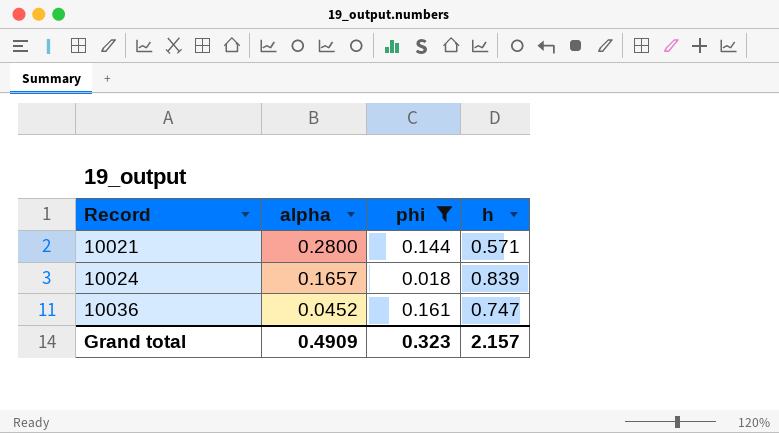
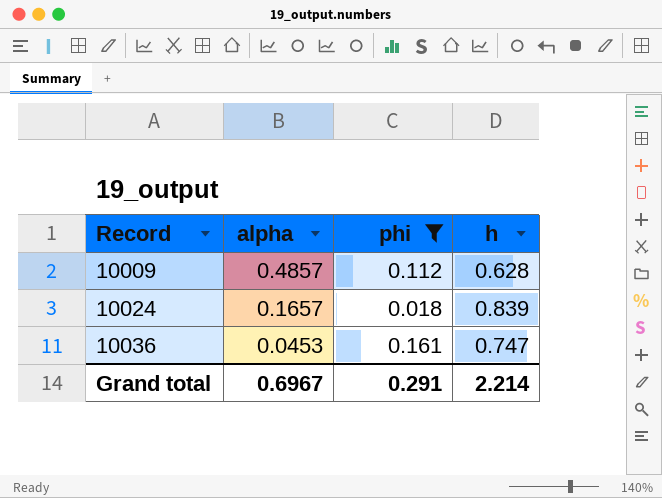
row 10021: 0.2800 | 0.144 | 0.571 -> none
row 10009: none -> 0.4857 | 0.112 | 0.628
10036 | alpha: 0.0452 -> 0.0453
Grand total | alpha: 0.4909 -> 0.6967
Grand total | phi: 0.323 -> 0.291
Grand total | h: 2.157 -> 2.214

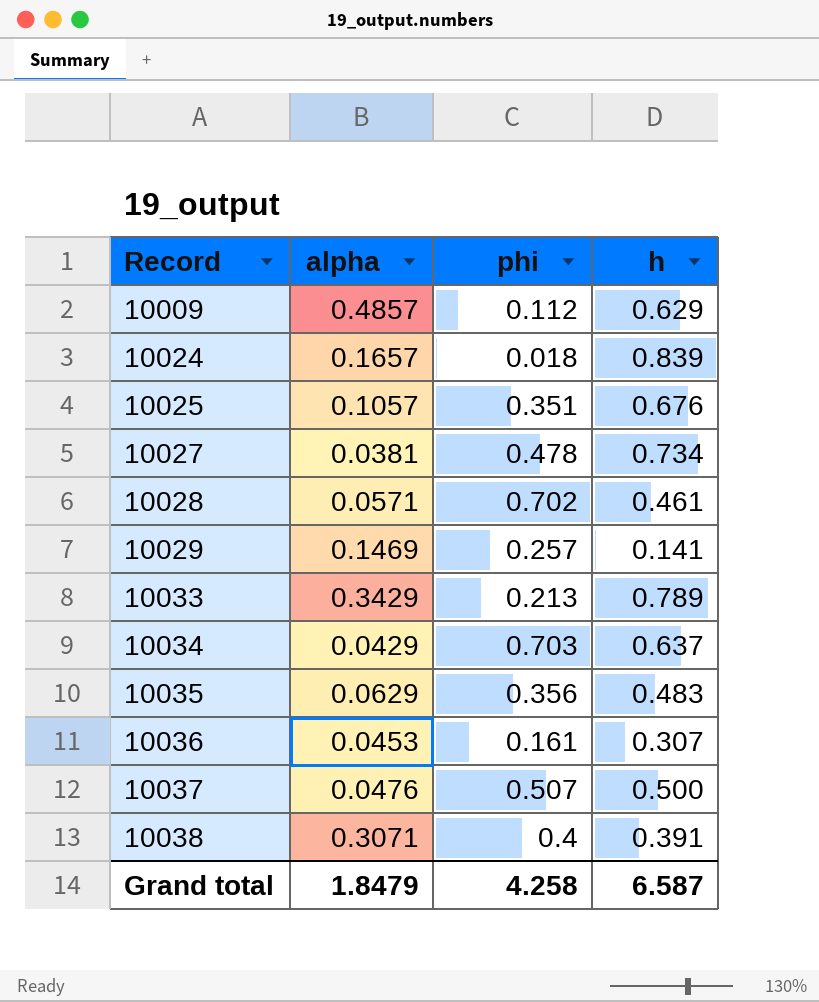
filter: phi <= 0.161 -> none
10009 | h: 0.628 -> 0.629
10036 | h: 0.747 -> 0.307
Grand total | alpha: 0.6967 -> 1.8479
Grand total | phi: 0.291 -> 4.258
Grand total | h: 2.214 -> 6.587

